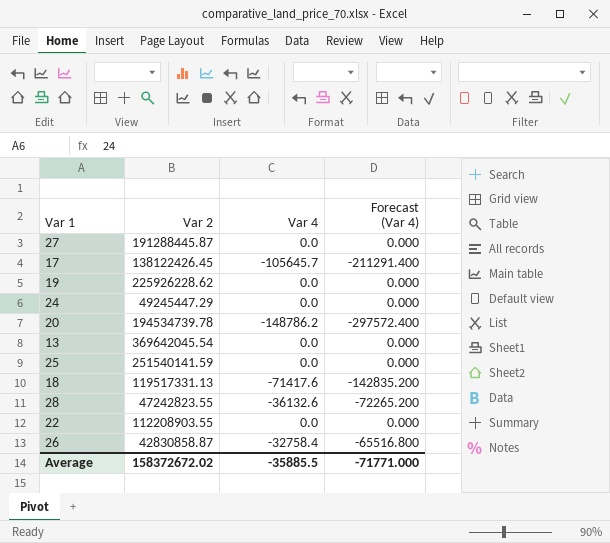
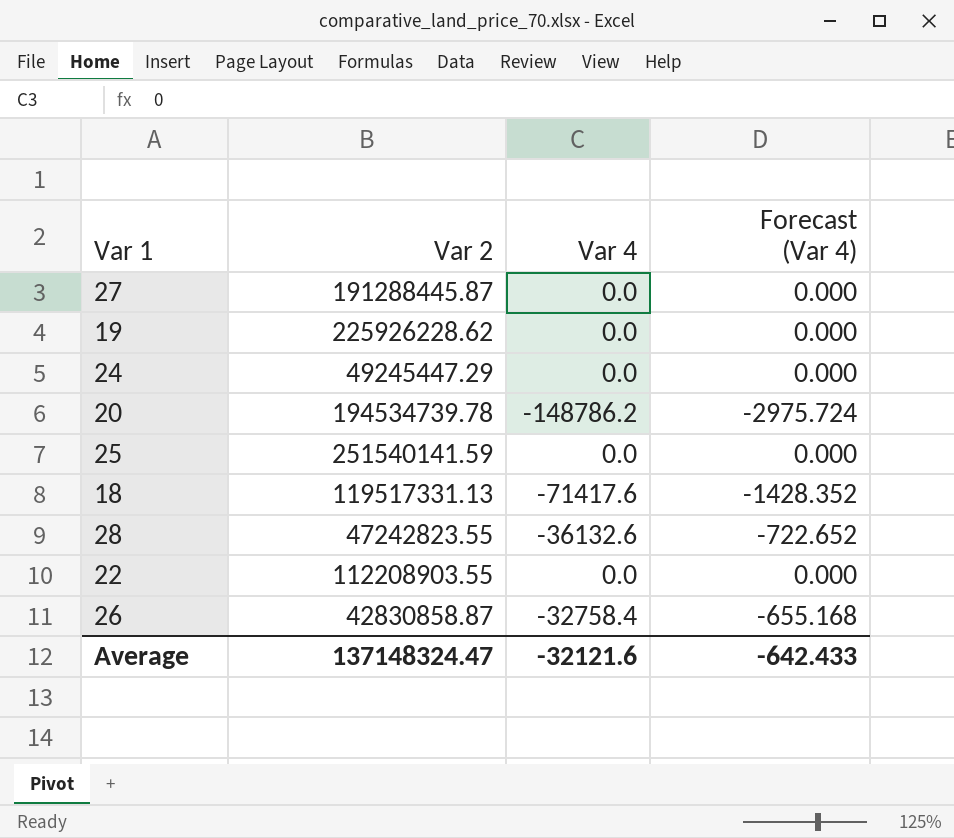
column Forecast (Var 4) | formula: [Var 4] * 2 -> [Var 4] * 0.02
row 17: 138122426.45 | -105645.7 | -211291.400 -> none
row 13: 369642045.54 | 0.0 | 0.000 -> none
Average | Var 2: 158372672.02 -> 137148324.47
Average | Var 4: -35885.5 -> -32121.6
Average | Forecast (Var 4): -71771.000 -> -642.433

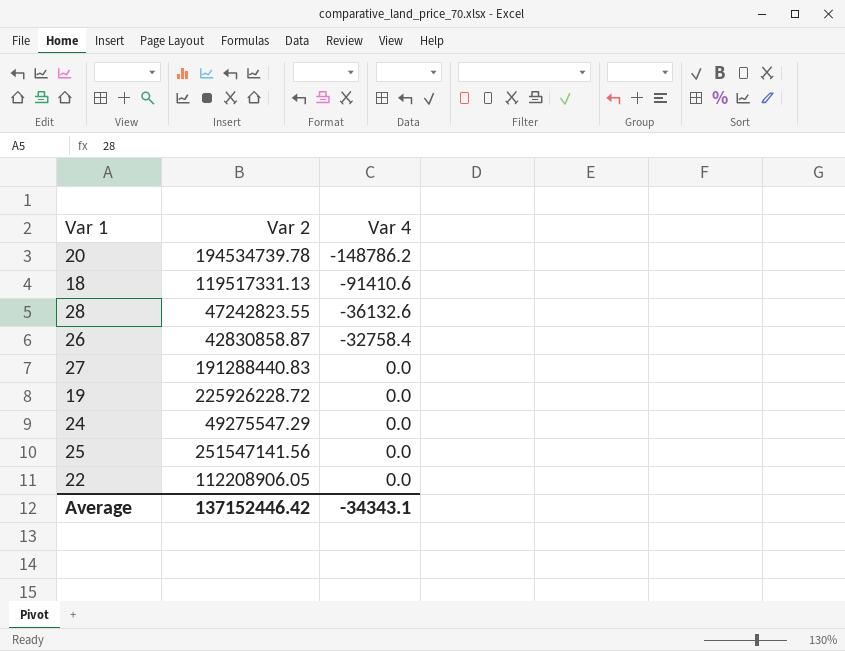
row order: none -> Var 4 ascending
column Forecast (Var 4) | formula: [Var 4] * 0.02 -> none
18 | Var 4: -71417.6 -> -91410.6
27 | Var 2: 191288445.87 -> 191288440.83
19 | Var 2: 225926228.62 -> 225926228.72
24 | Var 2: 49245447.29 -> 49275547.29
25 | Var 2: 251540141.59 -> 251547141.56
22 | Var 2: 112208903.55 -> 112208906.05
Average | Var 2: 137148324.47 -> 137152446.42
Average | Var 4: -32121.6 -> -34343.1

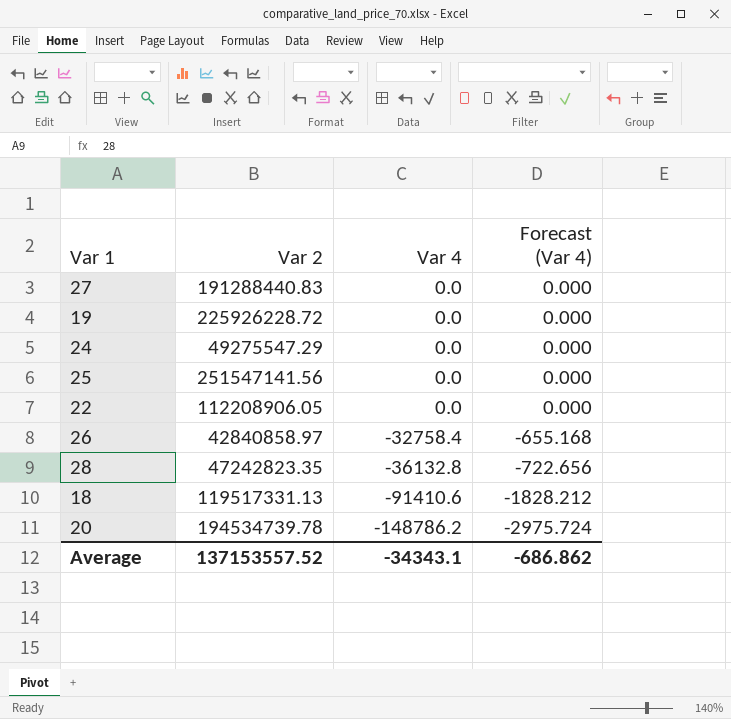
row order: Var 4 ascending -> Var 4 descending
column Forecast (Var 4) | formula: none -> [Var 4] * 0.02
26 | Var 2: 42830858.87 -> 42840858.97
28 | Var 2: 47242823.55 -> 47242823.35
28 | Var 4: -36132.6 -> -36132.8
Average | Var 2: 137152446.42 -> 137153557.52

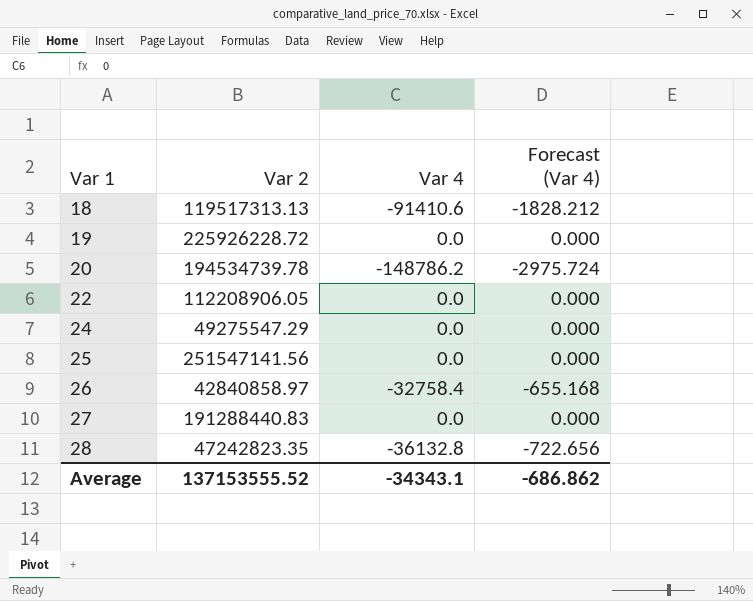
row order: Var 4 descending -> Var 1 ascending
18 | Var 2: 119517331.13 -> 119517313.13
Average | Var 2: 137153557.52 -> 137153555.52

